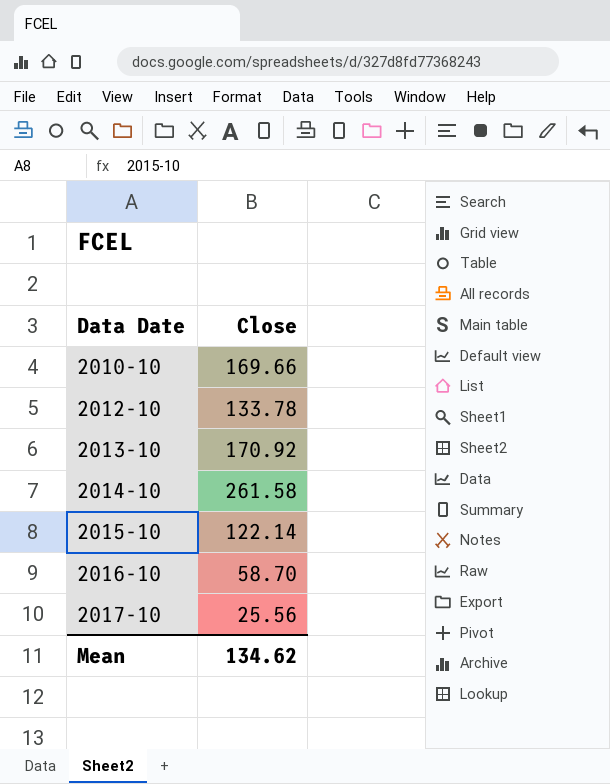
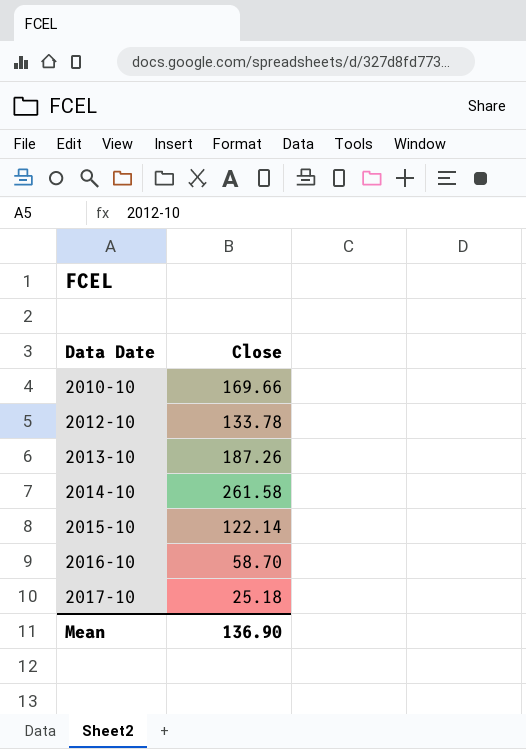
2013-10 | Close: 170.92 -> 187.26
2017-10 | Close: 25.56 -> 25.18
Mean | Close: 134.62 -> 136.90

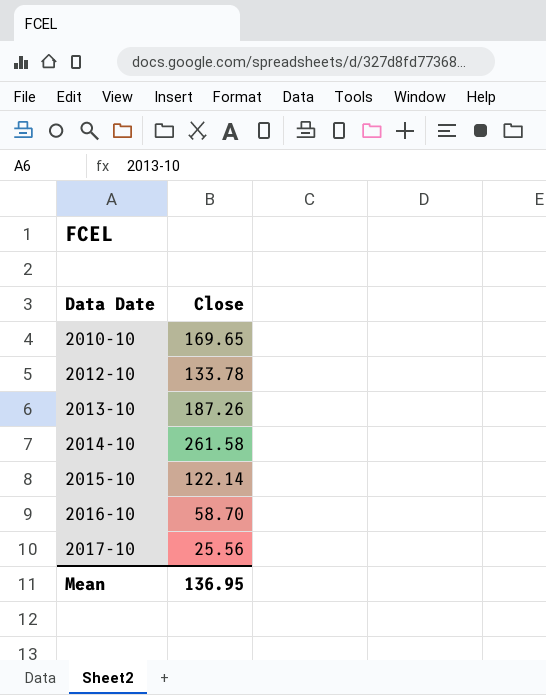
2010-10 | Close: 169.66 -> 169.65
2017-10 | Close: 25.18 -> 25.56
Mean | Close: 136.90 -> 136.95

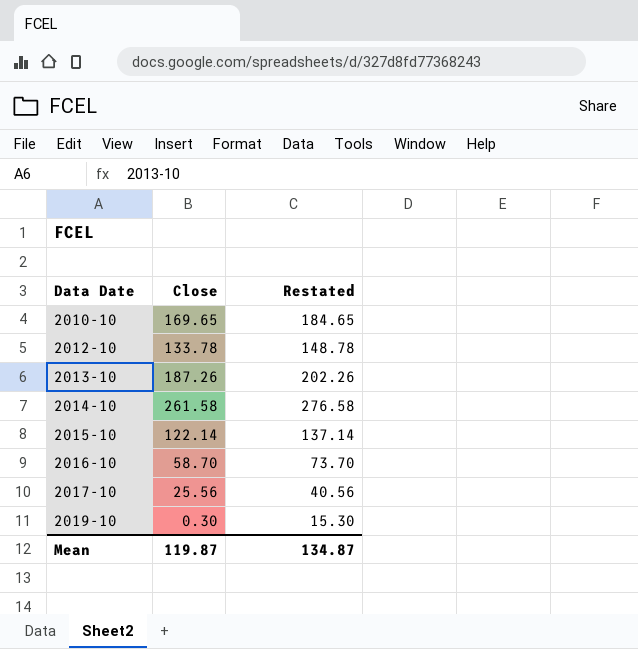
column Restated | formula: none -> [Close] + 15
row 2019-10: none -> 0.30 | 15.30
Mean | Close: 136.95 -> 119.87

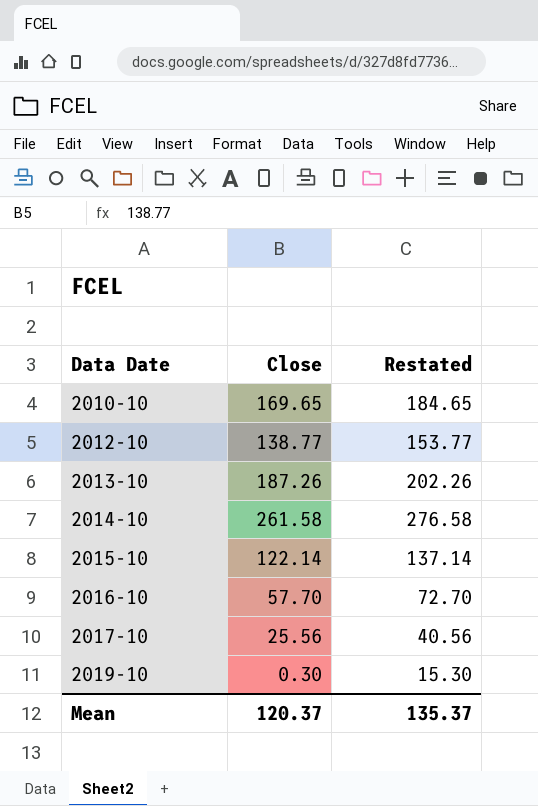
2012-10 | Close: 133.78 -> 138.77
2012-10 | Restated: 148.78 -> 153.77
2016-10 | Close: 58.70 -> 57.70
2016-10 | Restated: 73.70 -> 72.70
Mean | Close: 119.87 -> 120.37
Mean | Restated: 134.87 -> 135.37

